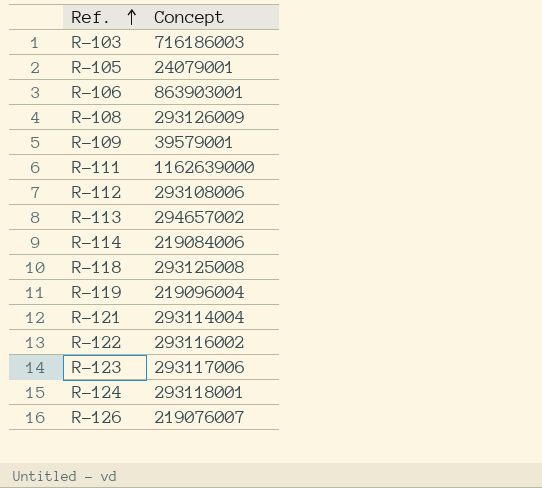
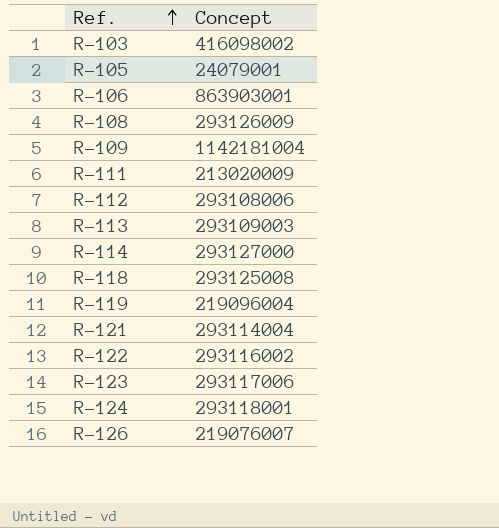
R-103 | Concept: 716186003 -> 416098002
R-109 | Concept: 39579001 -> 1142181004
R-111 | Concept: 1162639000 -> 213020009
R-113 | Concept: 294657002 -> 293109003
R-114 | Concept: 219084006 -> 293127000

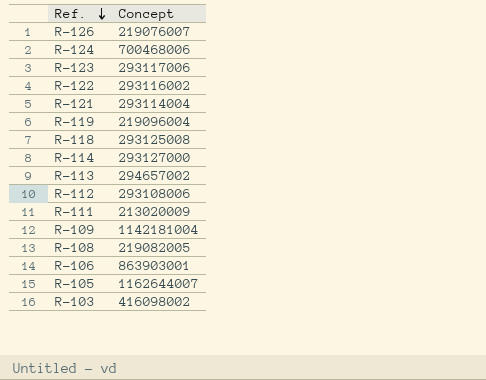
row order: Ref. ascending -> Ref. descending
R-124 | Concept: 293118001 -> 700468006
R-113 | Concept: 293109003 -> 294657002
R-108 | Concept: 293126009 -> 219082005
R-105 | Concept: 24079001 -> 1162644007

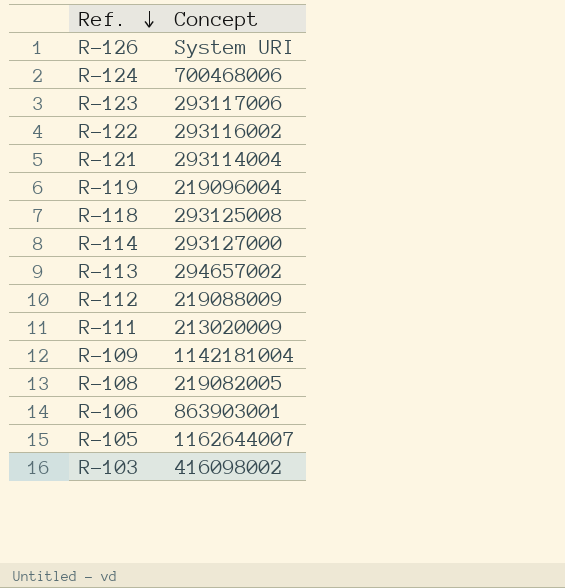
R-126 | Concept: 219076007 -> System URI
R-112 | Concept: 293108006 -> 219088009

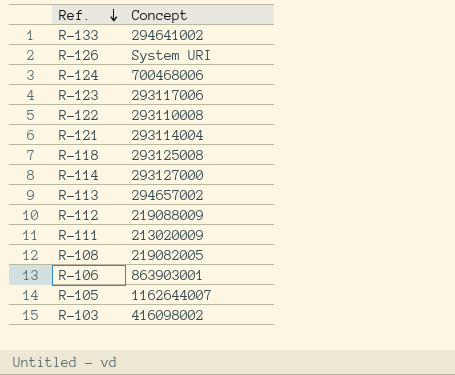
row R-119: 219096004 -> none
row R-109: 1142181004 -> none
row R-133: none -> 294641002
R-122 | Concept: 293116002 -> 293110008

